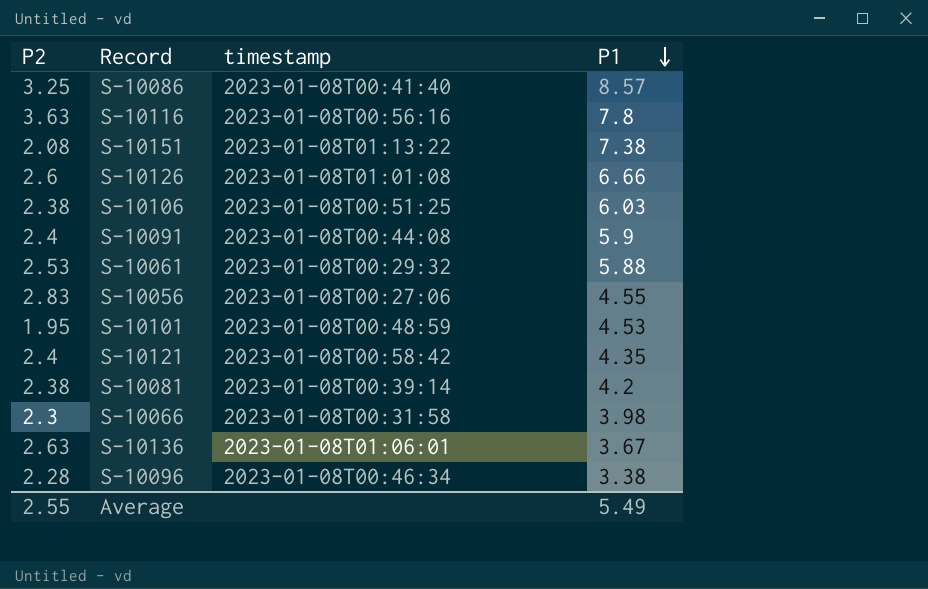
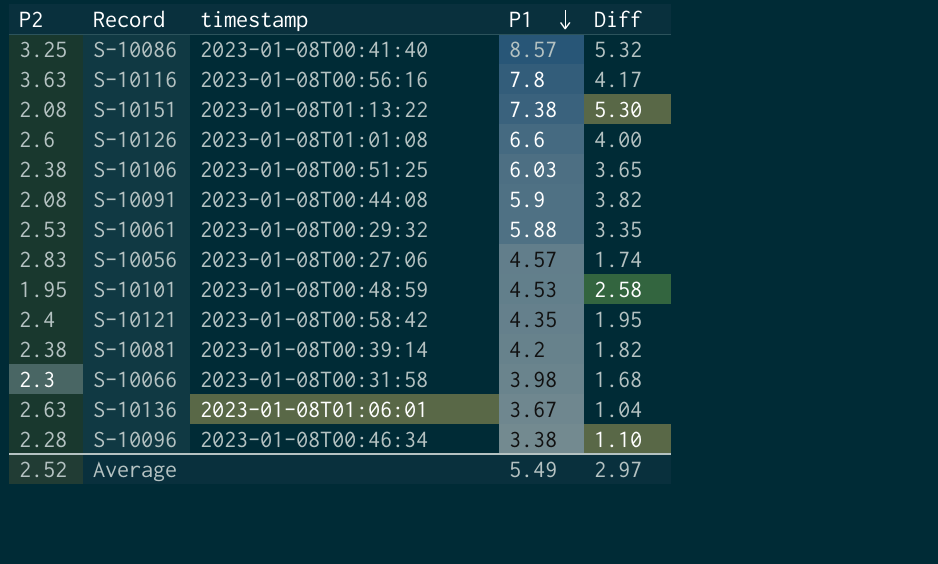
column Diff | formula: none -> [P1] - [P2]
S-10126 | P1: 6.66 -> 6.6
S-10091 | P2: 2.4 -> 2.08
S-10056 | P1: 4.55 -> 4.57
Average | P2: 2.55 -> 2.52

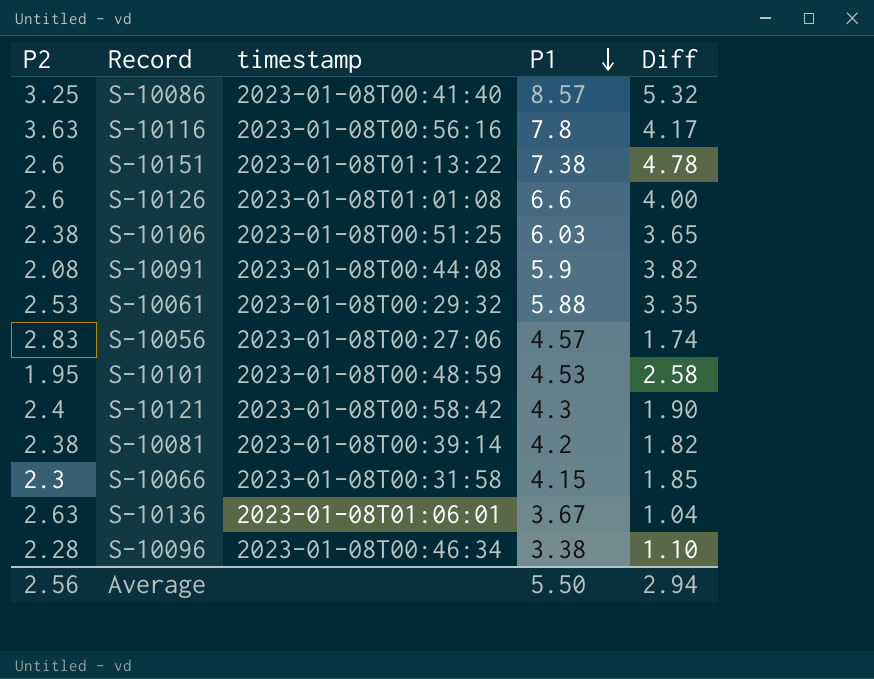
S-10151 | P2: 2.08 -> 2.6
S-10151 | Diff: 5.30 -> 4.78
S-10121 | P1: 4.35 -> 4.3
S-10121 | Diff: 1.95 -> 1.90
S-10066 | P1: 3.98 -> 4.15
S-10066 | Diff: 1.68 -> 1.85
Average | P2: 2.52 -> 2.56
Average | P1: 5.49 -> 5.50
Average | Diff: 2.97 -> 2.94

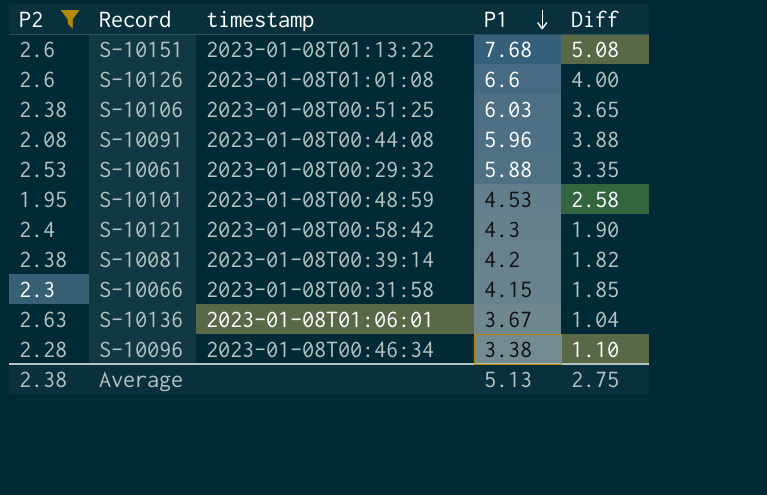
filter: none -> P2 <= 2.63
S-10151 | P1: 7.38 -> 7.68
S-10151 | Diff: 4.78 -> 5.08
S-10091 | P1: 5.9 -> 5.96
S-10091 | Diff: 3.82 -> 3.88
Average | P2: 2.56 -> 2.38
Average | P1: 5.50 -> 5.13
Average | Diff: 2.94 -> 2.75

